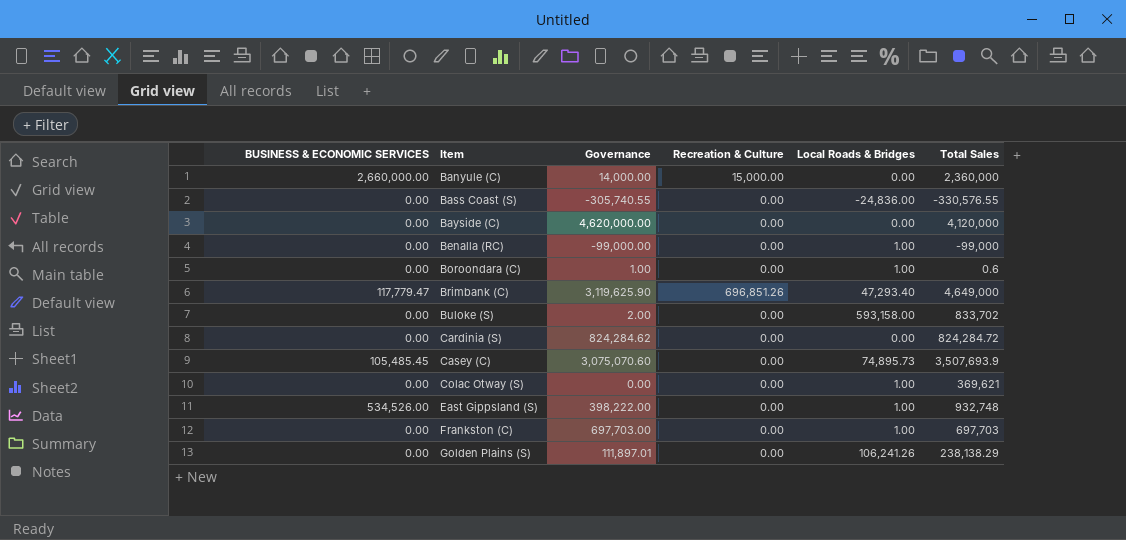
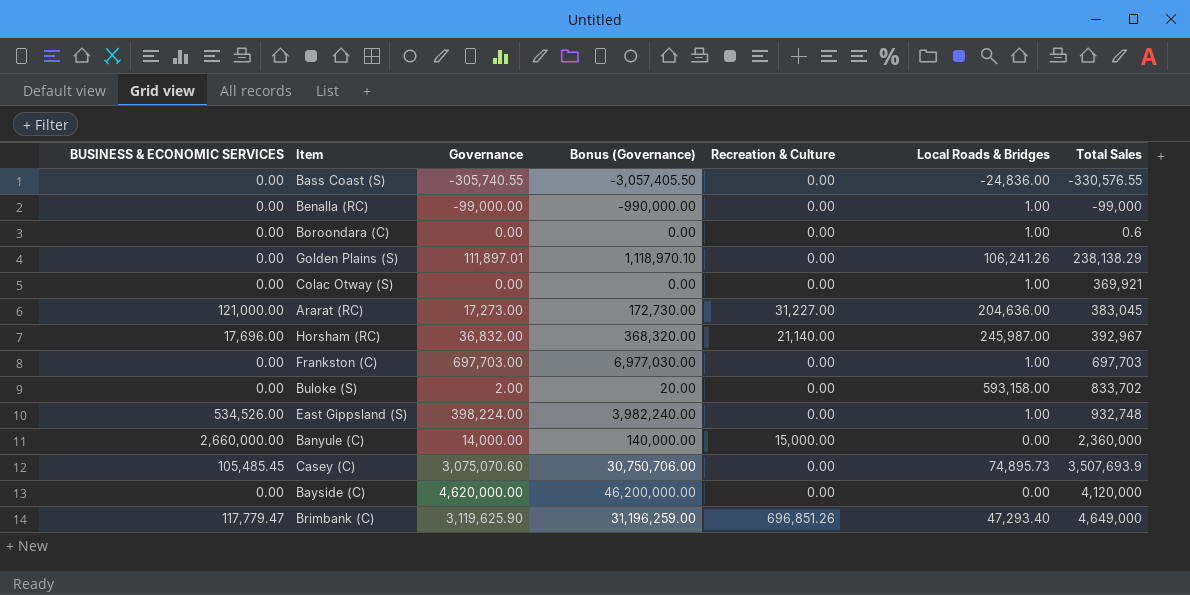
row order: Item ascending -> Total Sales ascending
column Bonus (Governance) | formula: none -> [Governance] * 10
row Cardinia (S): 0.00 | 824,284.62 | 0.00 | 0.00 | 824,284.72 -> none
Boroondara (C) | Governance: 1.00 -> 0.00
Colac Otway (S) | Total Sales: 369,621 -> 369,921
row Ararat (RC): none -> 121,000.00 | 17,273.00 | 172,730.00 | 31,227.00 | 204,636.00 | 383,045
row Horsham (RC): none -> 17,696.00 | 36,832.00 | 368,320.00 | 21,140.00 | 245,987.00 | 392,967
East Gippsland (S) | Governance: 398,222.00 -> 398,224.00

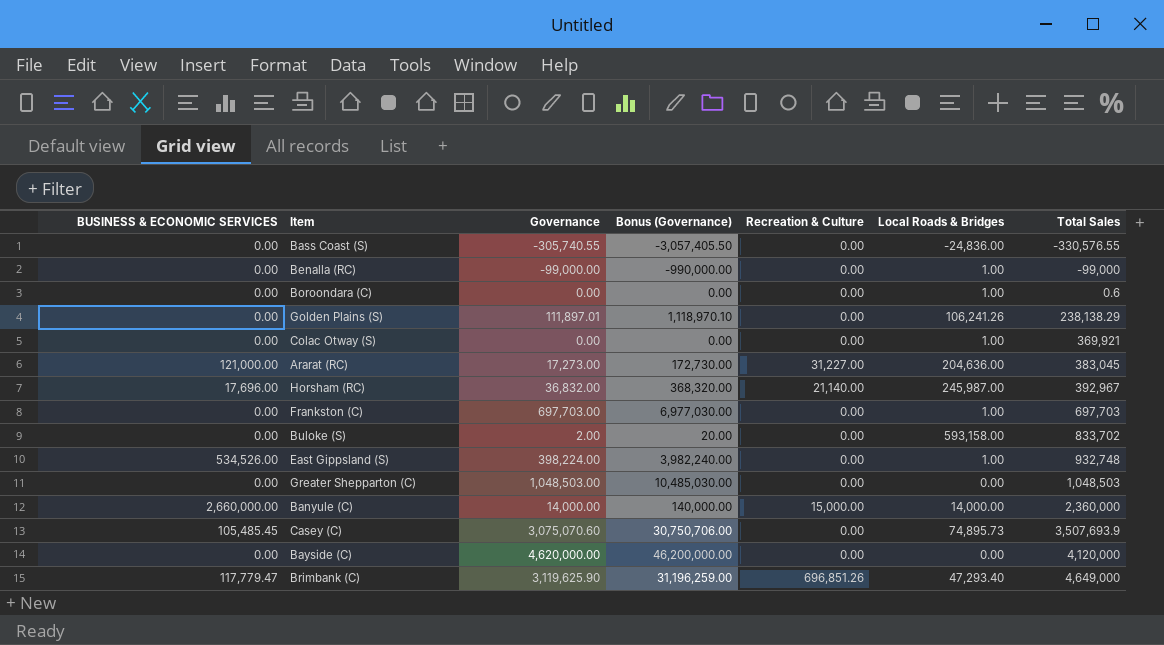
row Greater Shepparton (C): none -> 0.00 | 1,048,503.00 | 10,485,030.00 | 0.00 | 0.00 | 1,048,503
Banyule (C) | Local Roads & Bridges: 0.00 -> 14,000.00

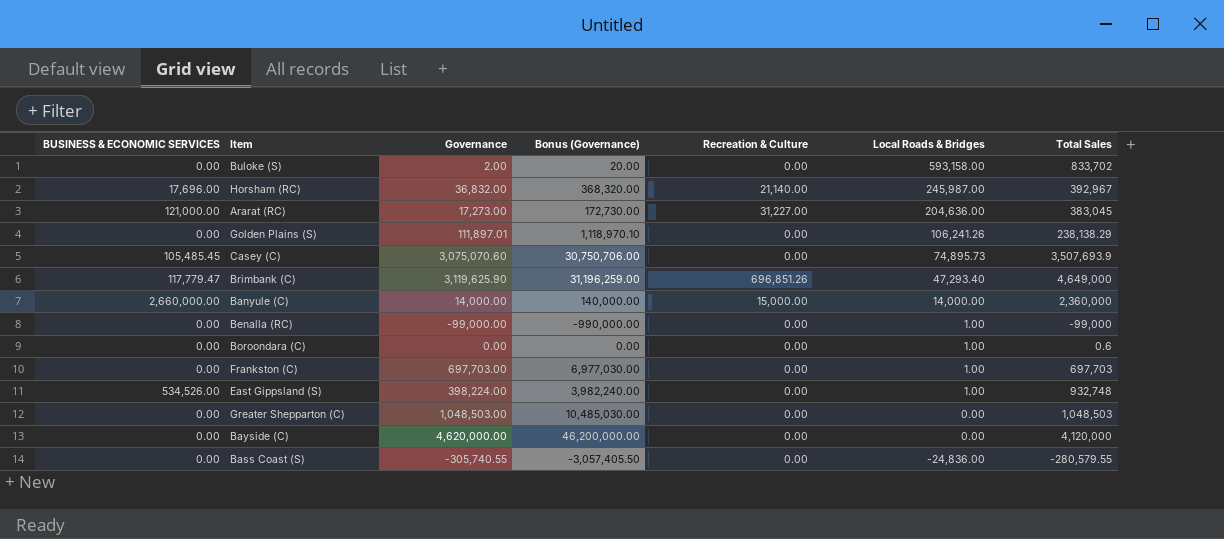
row order: Total Sales ascending -> Local Roads & Bridges descending
row Colac Otway (S): 0.00 | 0.00 | 0.00 | 0.00 | 1.00 | 369,921 -> none
Bass Coast (S) | Total Sales: -330,576.55 -> -280,579.55

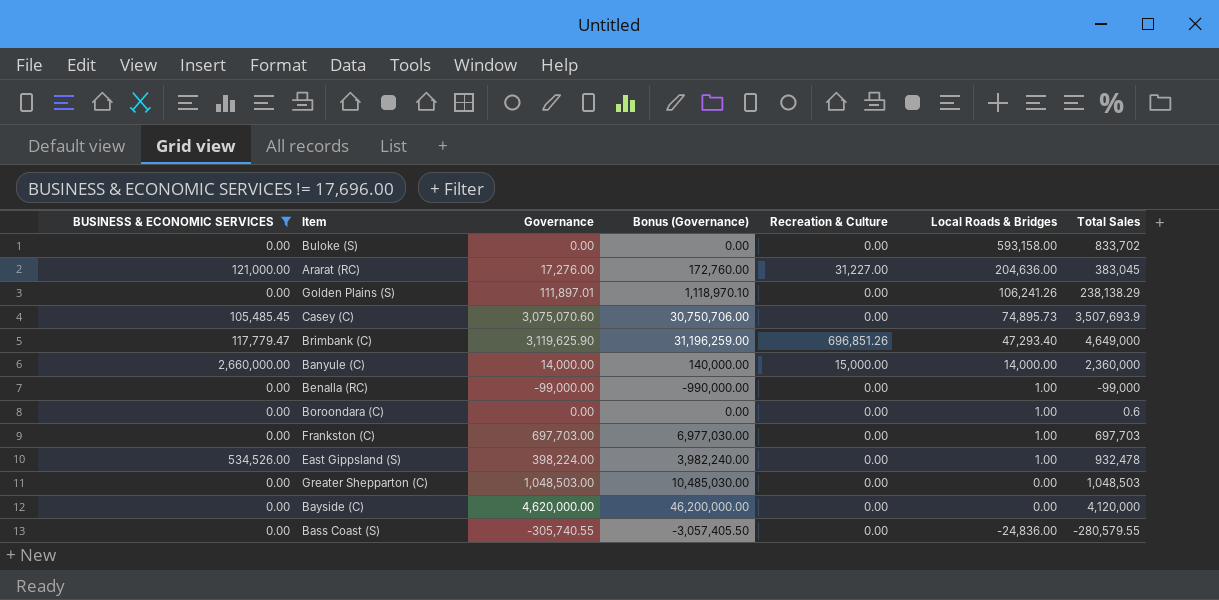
filter: none -> BUSINESS & ECONOMIC SERVICES != 17,696.00
Buloke (S) | Governance: 2.00 -> 0.00
Buloke (S) | Bonus (Governance): 20.00 -> 0.00
Ararat (RC) | Governance: 17,273.00 -> 17,276.00
Ararat (RC) | Bonus (Governance): 172,730.00 -> 172,760.00
East Gippsland (S) | Total Sales: 932,748 -> 932,478

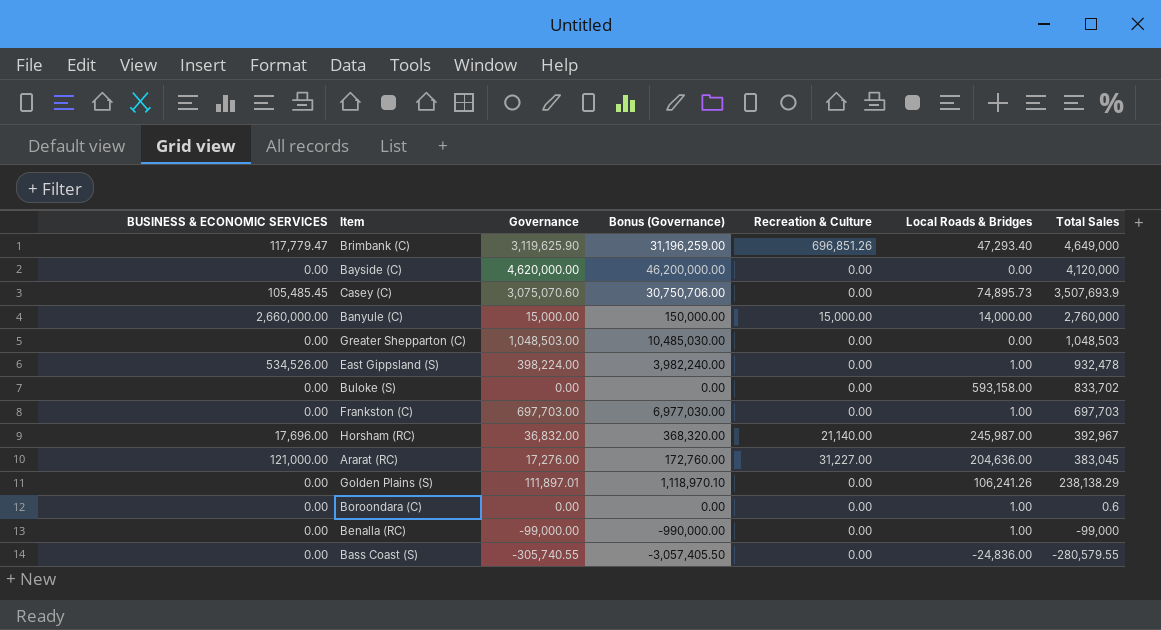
filter: BUSINESS & ECONOMIC SERVICES != 17,696.00 -> none
row order: Local Roads & Bridges descending -> Total Sales descending
Banyule (C) | Governance: 14,000.00 -> 15,000.00
Banyule (C) | Bonus (Governance): 140,000.00 -> 150,000.00
Banyule (C) | Total Sales: 2,360,000 -> 2,760,000

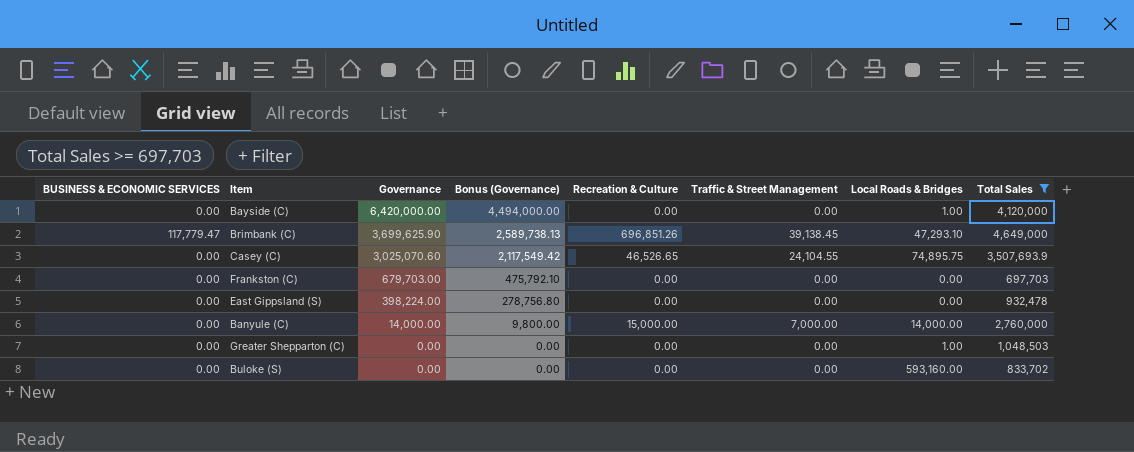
filter: none -> Total Sales >= 697,703
row order: Total Sales descending -> Governance descending
column Bonus (Governance) | formula: [Governance] * 10 -> [Governance] * 0.7
column Traffic & Street Management | position: none -> 6
Bayside (C) | Governance: 4,620,000.00 -> 6,420,000.00
Bayside (C) | Local Roads & Bridges: 0.00 -> 1.00
Brimbank (C) | Governance: 3,119,625.90 -> 3,699,625.90
Brimbank (C) | Local Roads & Bridges: 47,293.40 -> 47,293.10
Casey (C) | BUSINESS & ECONOMIC SERVICES: 105,485.45 -> 0.00
Casey (C) | Governance: 3,075,070.60 -> 3,025,070.60
Casey (C) | Recreation & Culture: 0.00 -> 46,526.65
Casey (C) | Local Roads & Bridges: 74,895.73 -> 74,895.75
Frankston (C) | Governance: 697,703.00 -> 679,703.00
Frankston (C) | Local Roads & Bridges: 1.00 -> 0.00
East Gippsland (S) | BUSINESS & ECONOMIC SERVICES: 534,526.00 -> 0.00
East Gippsland (S) | Local Roads & Bridges: 1.00 -> 0.00
Banyule (C) | BUSINESS & ECONOMIC SERVICES: 2,660,000.00 -> 0.00
Banyule (C) | Governance: 15,000.00 -> 14,000.00
Greater Shepparton (C) | Governance: 1,048,503.00 -> 0.00
Greater Shepparton (C) | Local Roads & Bridges: 0.00 -> 1.00
Buloke (S) | Local Roads & Bridges: 593,158.00 -> 593,160.00

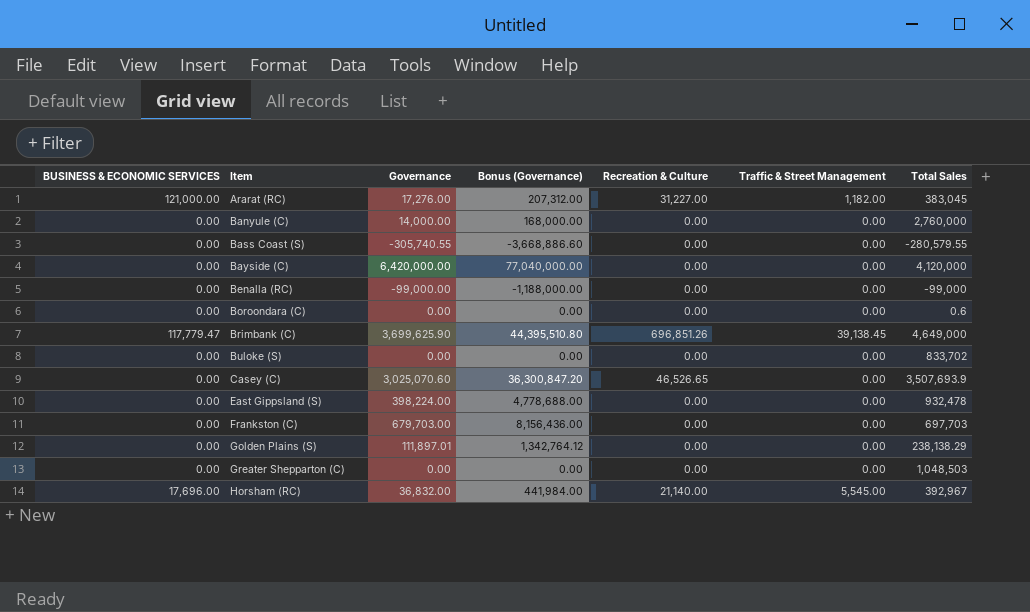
filter: Total Sales >= 697,703 -> none
row order: Governance descending -> Item ascending
column Local Roads & Bridges | position: 7 -> none
column Bonus (Governance) | formula: [Governance] * 0.7 -> [Governance] * 12
Banyule (C) | Recreation & Culture: 15,000.00 -> 0.00
Banyule (C) | Traffic & Street Management: 7,000.00 -> 0.00
Casey (C) | Traffic & Street Management: 24,104.55 -> 0.00

